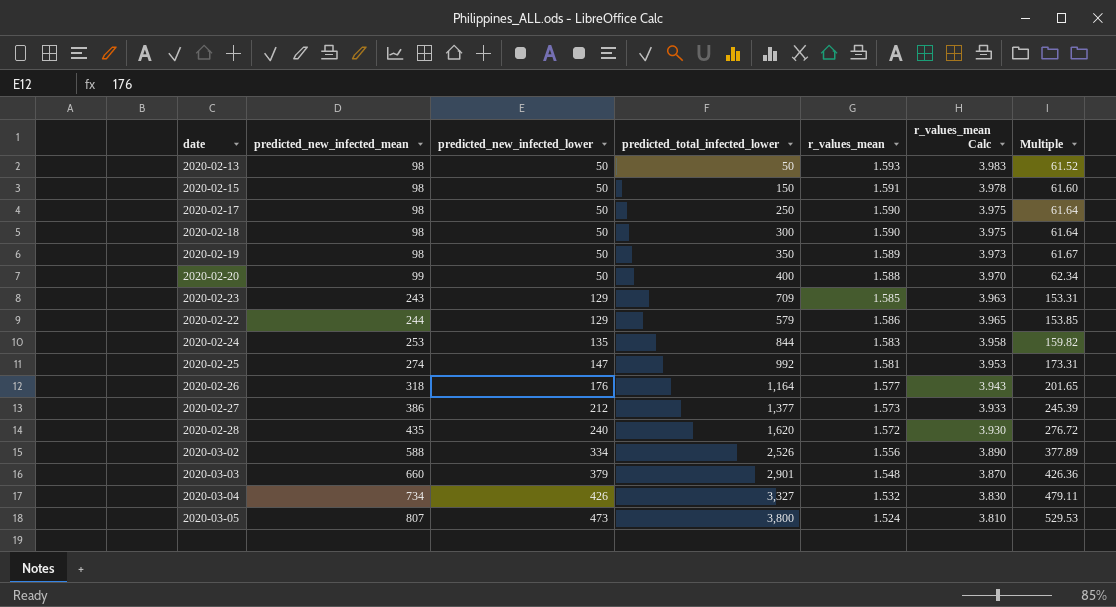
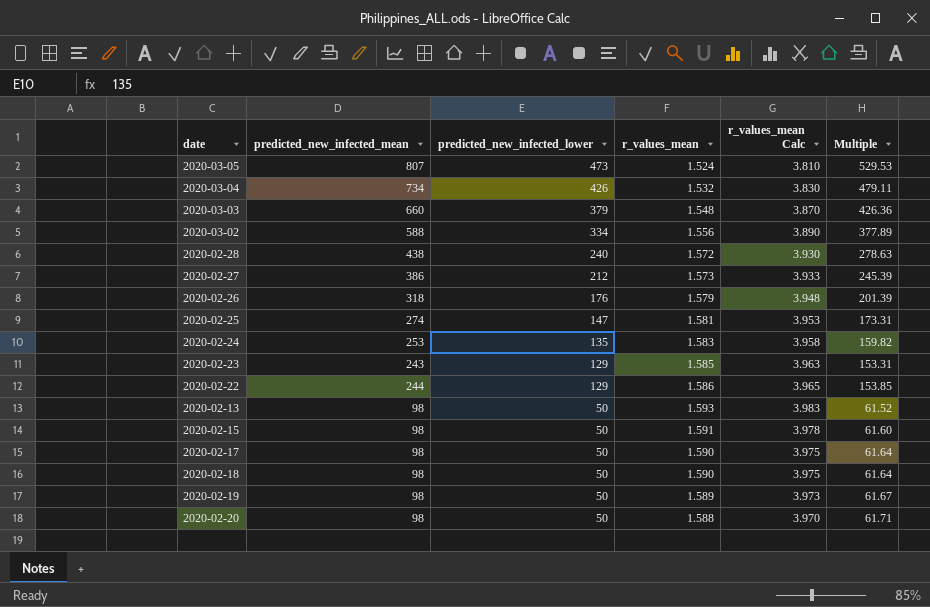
row order: predicted_new_infected_mean ascending -> predicted_new_infected_lower descending
column predicted_total_infected_lower | position: 4 -> none
2020-02-28 | predicted_new_infected_mean: 435 -> 438
2020-02-28 | Multiple: 276.72 -> 278.63
2020-02-26 | r_values_mean: 1.577 -> 1.579
2020-02-26 | r_values_mean Calc: 3.943 -> 3.948
2020-02-26 | Multiple: 201.65 -> 201.39
2020-02-20 | predicted_new_infected_mean: 99 -> 98
2020-02-20 | Multiple: 62.34 -> 61.71

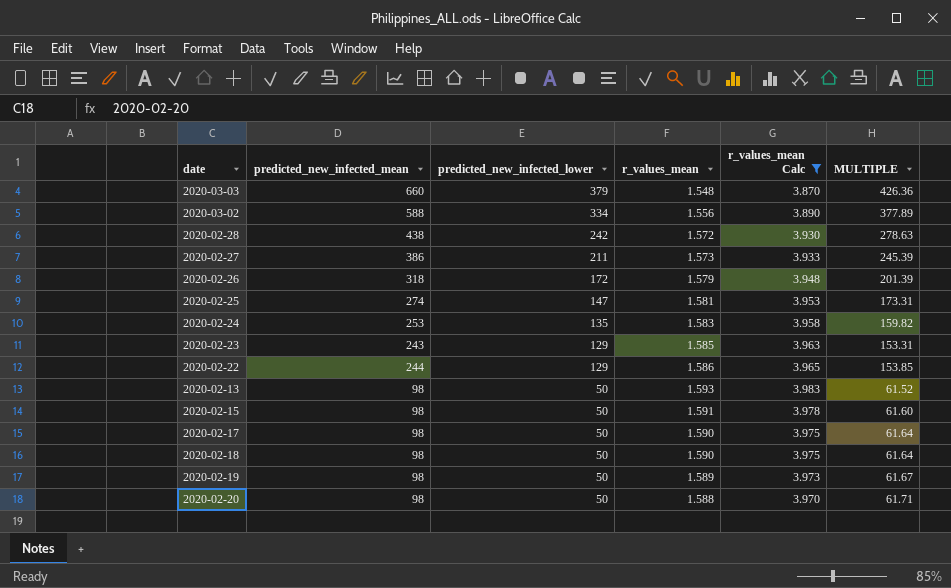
filter: none -> r_values_mean Calc >= 3.870
column name: Multiple -> MULTIPLE
2020-02-28 | predicted_new_infected_lower: 240 -> 242
2020-02-27 | predicted_new_infected_lower: 212 -> 211
2020-02-26 | predicted_new_infected_lower: 176 -> 172

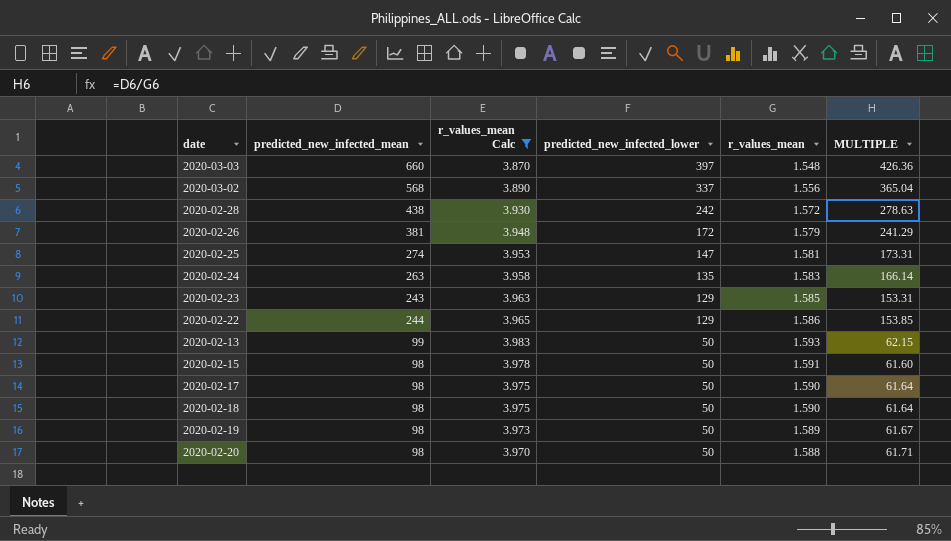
column r_values_mean Calc | position: 5 -> 3
row 2020-02-27: 386 | 211 | 1.573 | 3.933 | 245.39 -> none
2020-03-03 | predicted_new_infected_lower: 379 -> 397
2020-03-02 | predicted_new_infected_mean: 588 -> 568
2020-03-02 | predicted_new_infected_lower: 334 -> 337
2020-03-02 | MULTIPLE: 377.89 -> 365.04
2020-02-26 | predicted_new_infected_mean: 318 -> 381
2020-02-26 | MULTIPLE: 201.39 -> 241.29
2020-02-24 | predicted_new_infected_mean: 253 -> 263
2020-02-24 | MULTIPLE: 159.82 -> 166.14
2020-02-13 | predicted_new_infected_mean: 98 -> 99
2020-02-13 | MULTIPLE: 61.52 -> 62.15

